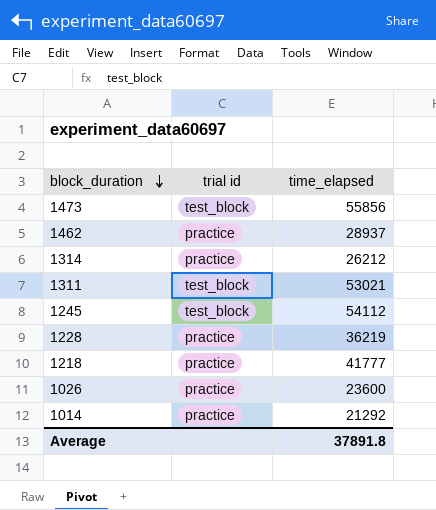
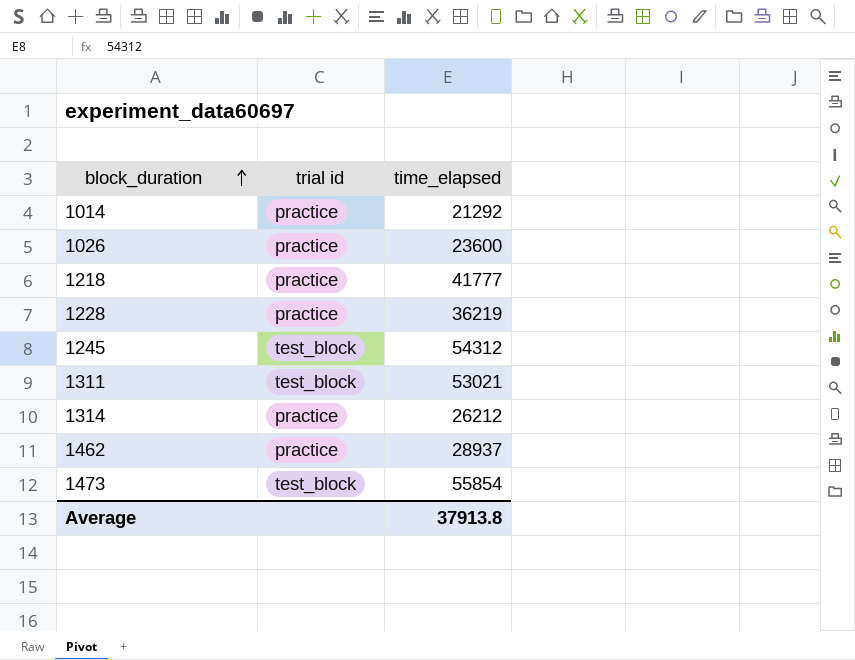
row order: block_duration descending -> block_duration ascending
1245 | time_elapsed: 54112 -> 54312
1473 | time_elapsed: 55856 -> 55854
Average | time_elapsed: 37891.8 -> 37913.8

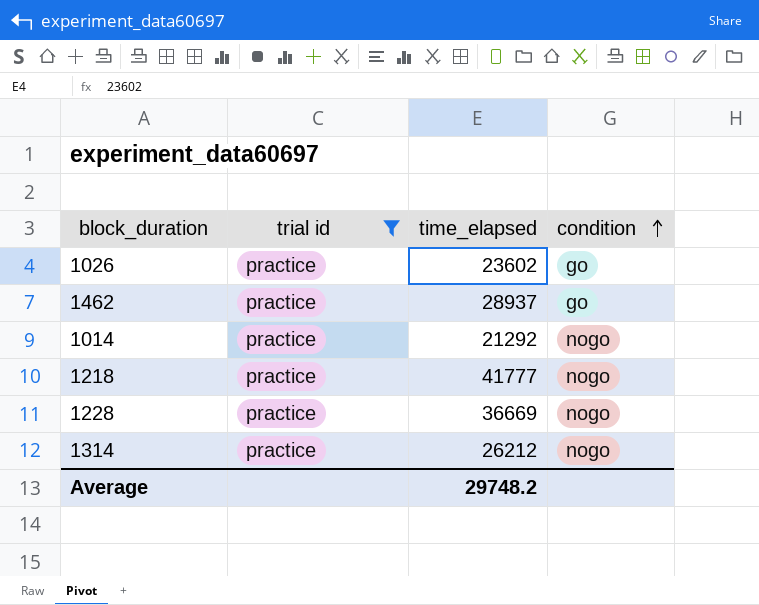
filter: none -> trial id = practice
row order: block_duration ascending -> condition ascending
column condition | position: none -> 4
1026 | time_elapsed: 23600 -> 23602
1228 | time_elapsed: 36219 -> 36669
Average | time_elapsed: 37913.8 -> 29748.2

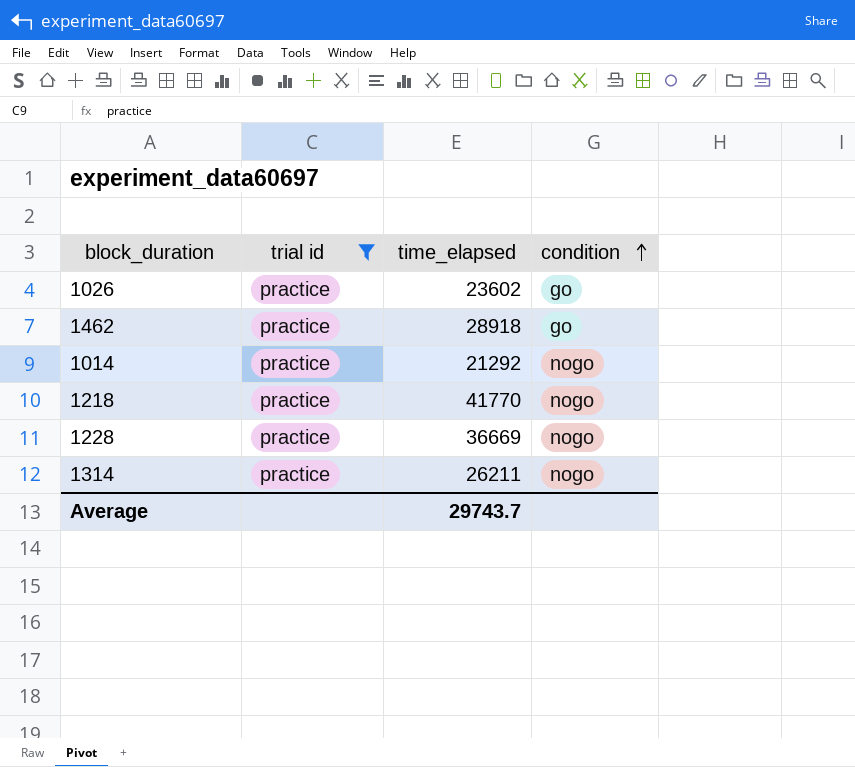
1462 | time_elapsed: 28937 -> 28918
1218 | time_elapsed: 41777 -> 41770
1314 | time_elapsed: 26212 -> 26211
Average | time_elapsed: 29748.2 -> 29743.7

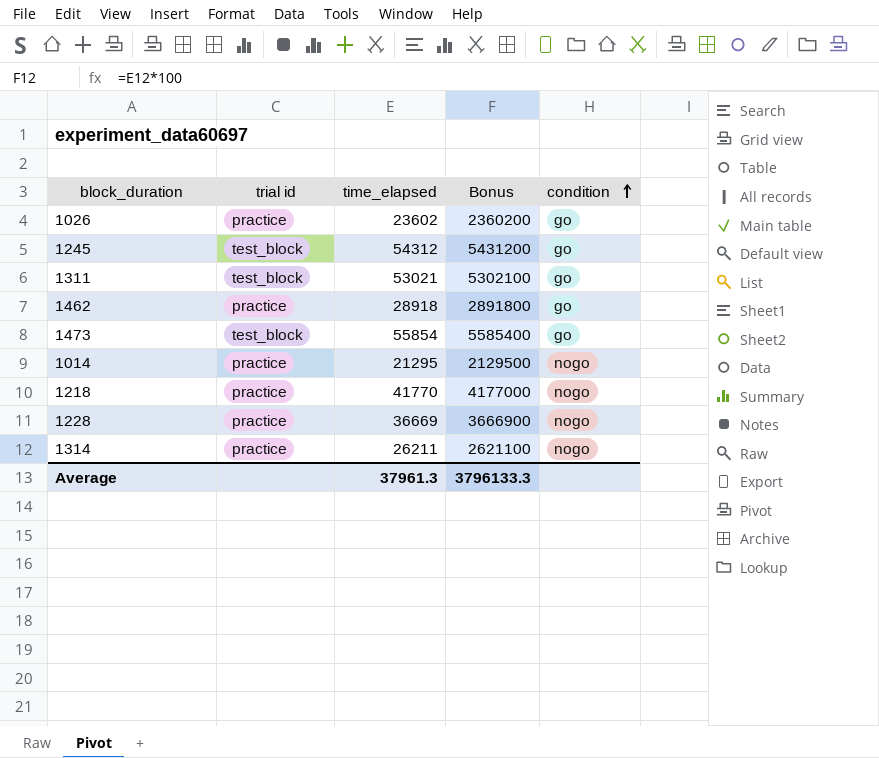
filter: trial id = practice -> none
column Bonus | formula: none -> [time_elapsed] * 100
1014 | time_elapsed: 21292 -> 21295
Average | time_elapsed: 29743.7 -> 37961.3

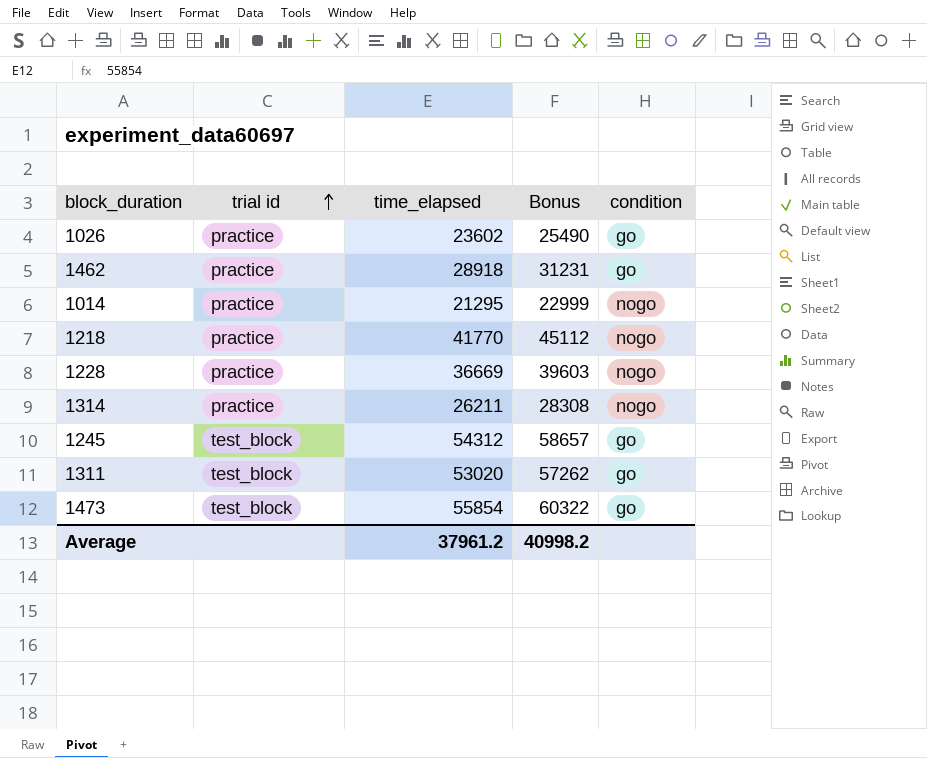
row order: condition ascending -> trial id ascending
column Bonus | formula: [time_elapsed] * 100 -> [time_elapsed] * 1.08
1311 | time_elapsed: 53021 -> 53020
Average | time_elapsed: 37961.3 -> 37961.2
Average | Bonus: 3796133.3 -> 40998.2

